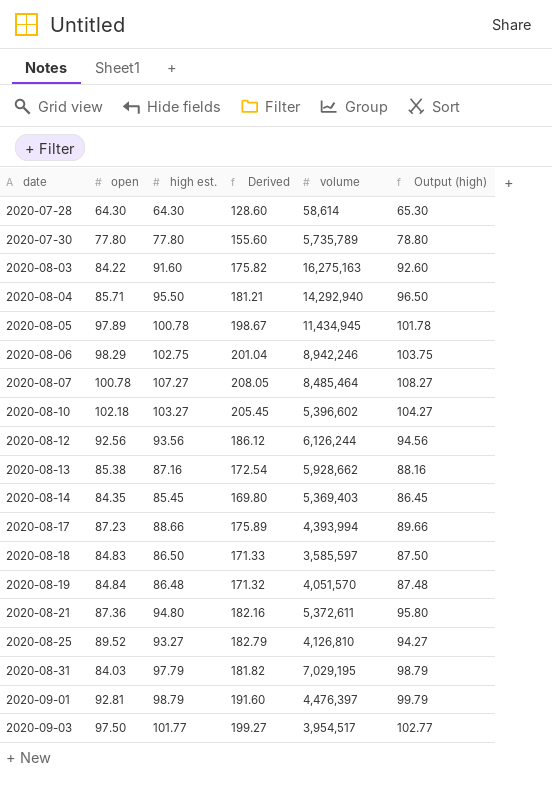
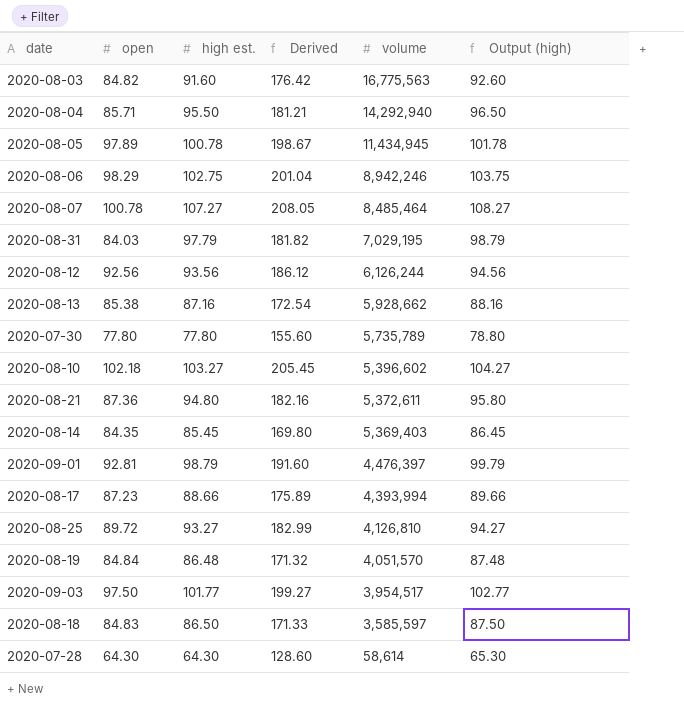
row order: date ascending -> volume descending
2020-08-03 | open: 84.22 -> 84.82
2020-08-03 | Derived: 175.82 -> 176.42
2020-08-03 | volume: 16,275,163 -> 16,775,563
2020-08-25 | open: 89.52 -> 89.72
2020-08-25 | Derived: 182.79 -> 182.99

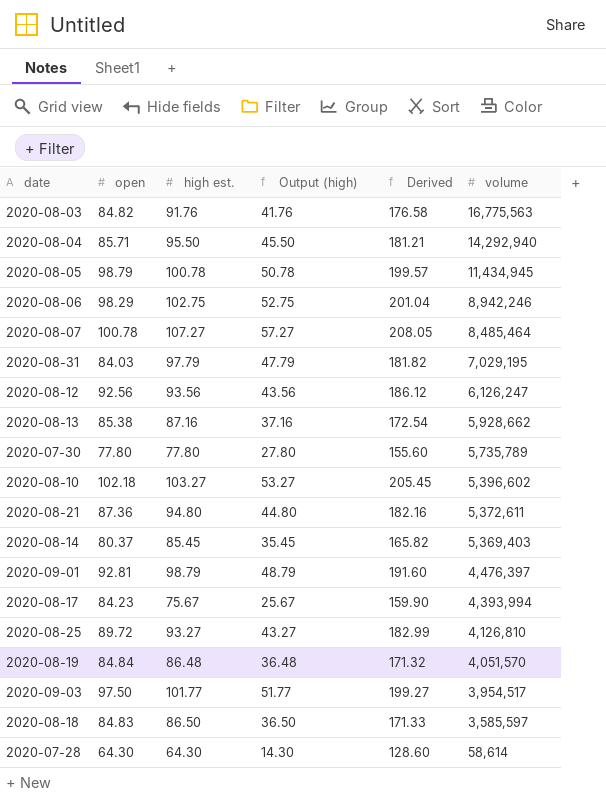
column Output (high) | formula: [high est.] + 1 -> [high est.] - 50
column Output (high) | position: 6 -> 4
2020-08-03 | high est.: 91.60 -> 91.76
2020-08-03 | Derived: 176.42 -> 176.58
2020-08-05 | open: 97.89 -> 98.79
2020-08-05 | Derived: 198.67 -> 199.57
2020-08-12 | volume: 6,126,244 -> 6,126,247
2020-08-14 | open: 84.35 -> 80.37
2020-08-14 | Derived: 169.80 -> 165.82
2020-08-17 | open: 87.23 -> 84.23
2020-08-17 | high est.: 88.66 -> 75.67
2020-08-17 | Derived: 175.89 -> 159.90

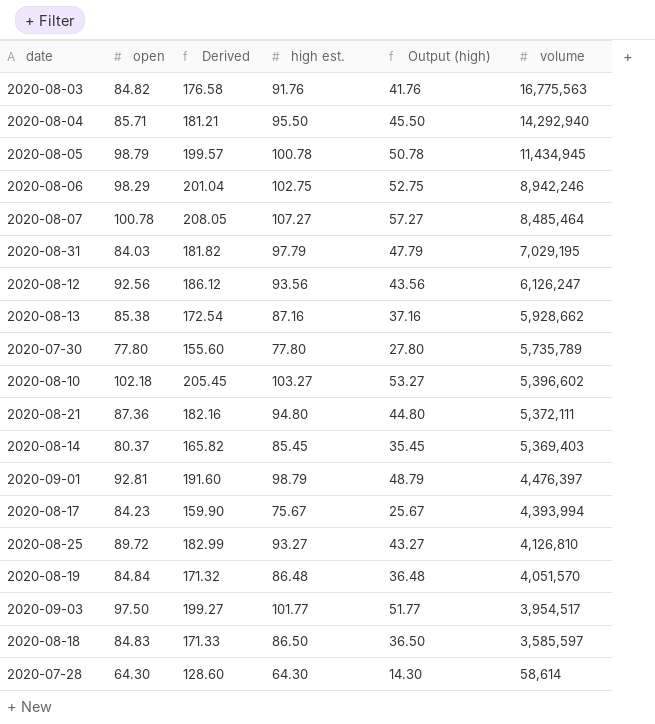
column Derived | position: 5 -> 3
2020-08-21 | volume: 5,372,611 -> 5,372,111

